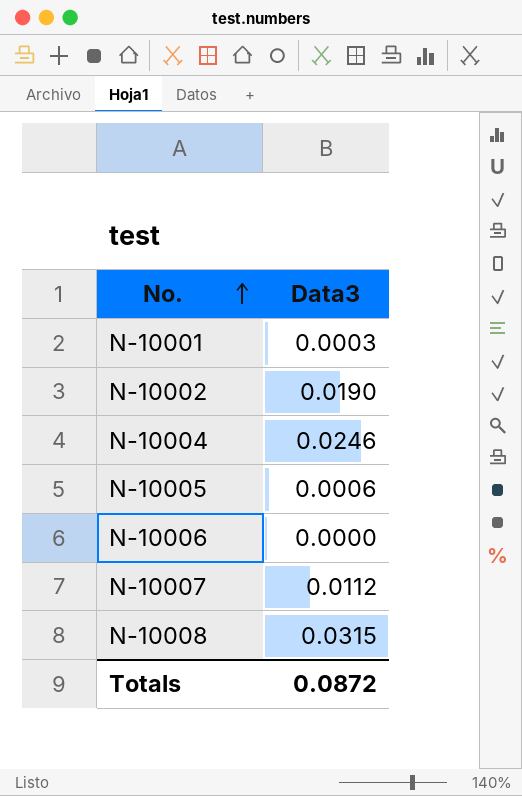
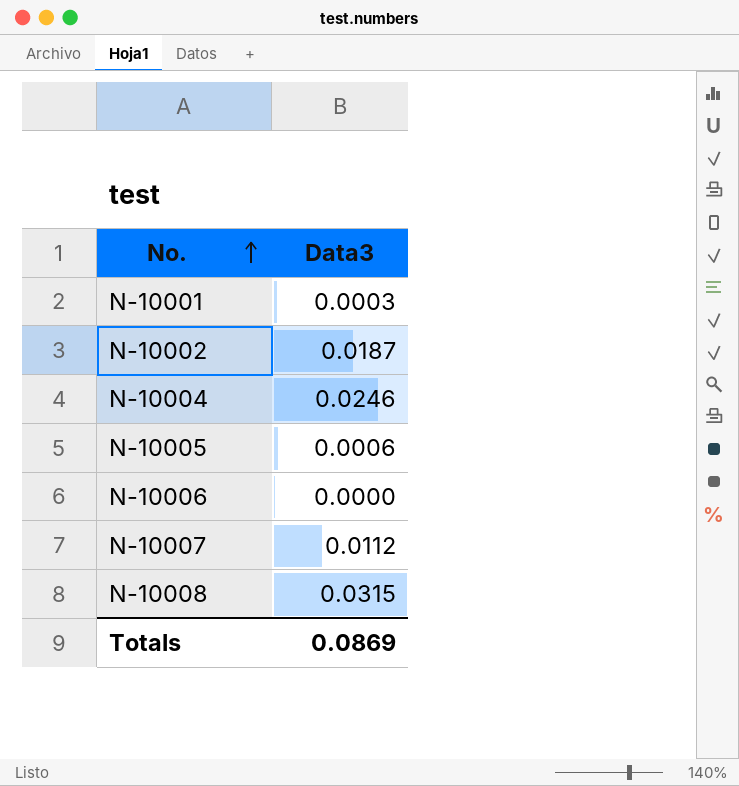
N-10002 | Data3: 0.0190 -> 0.0187
Totals | Data3: 0.0872 -> 0.0869

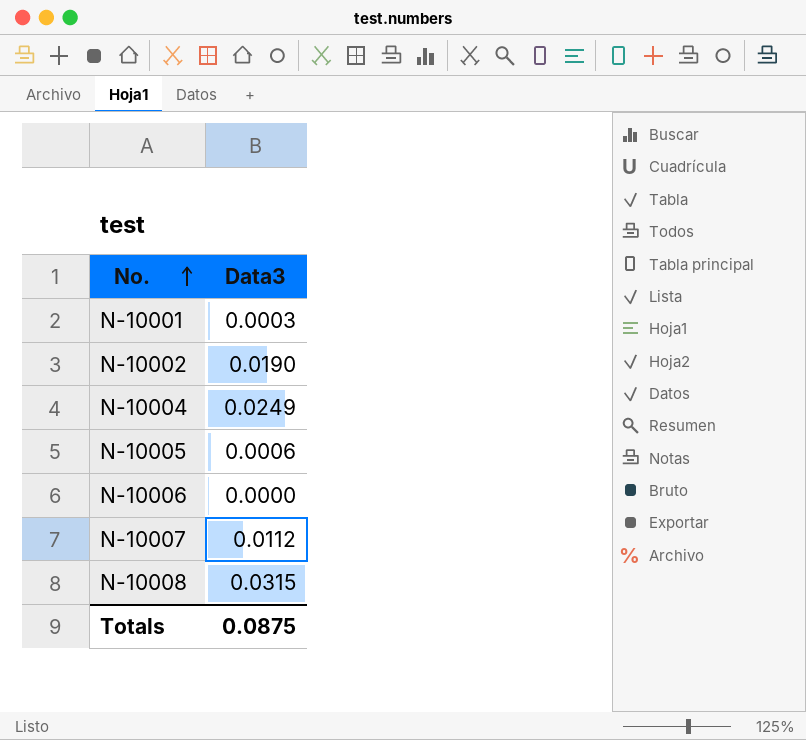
N-10002 | Data3: 0.0187 -> 0.0190
N-10004 | Data3: 0.0246 -> 0.0249
Totals | Data3: 0.0869 -> 0.0875

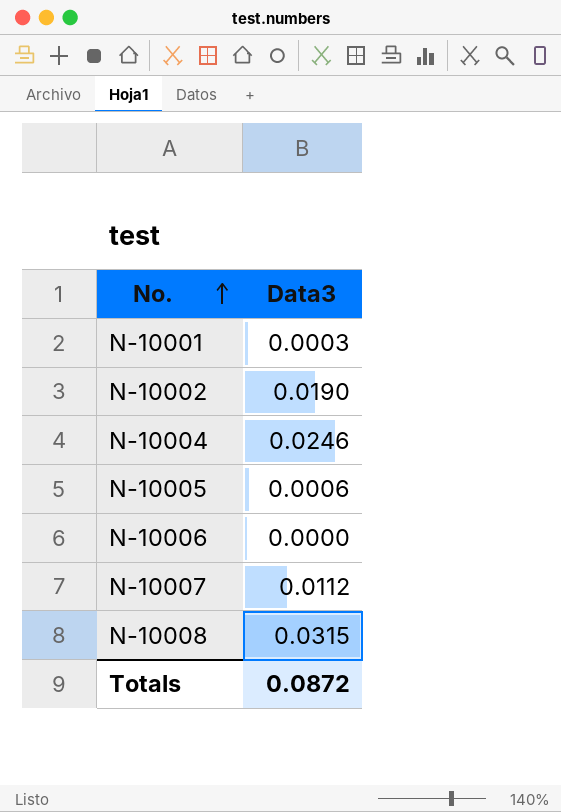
N-10004 | Data3: 0.0249 -> 0.0246
Totals | Data3: 0.0875 -> 0.0872

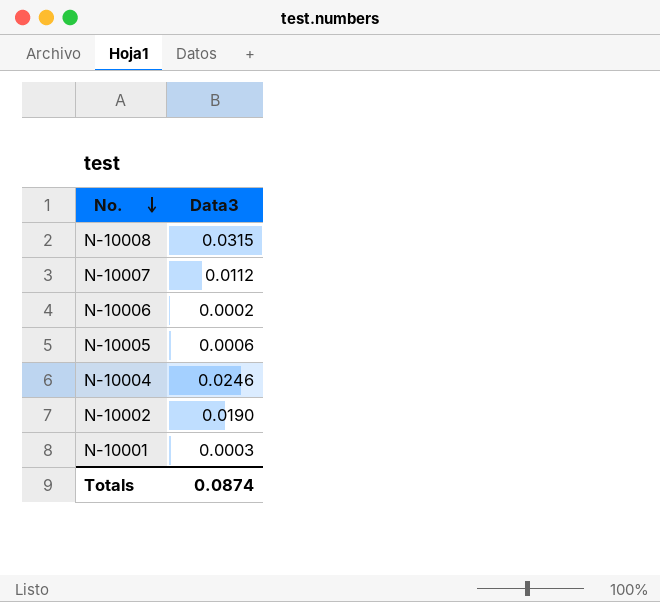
row order: No. ascending -> No. descending
N-10006 | Data3: 0.0000 -> 0.0002
Totals | Data3: 0.0872 -> 0.0874

